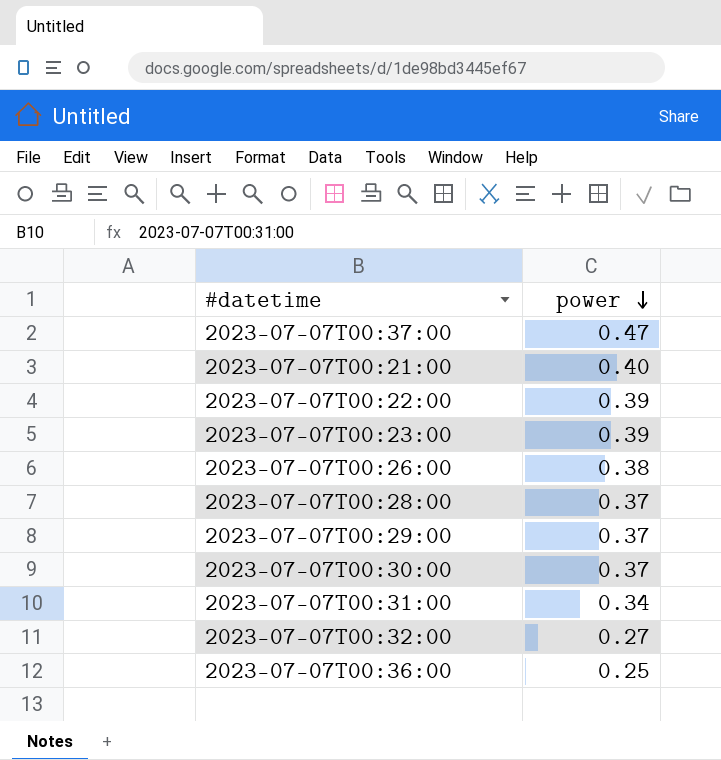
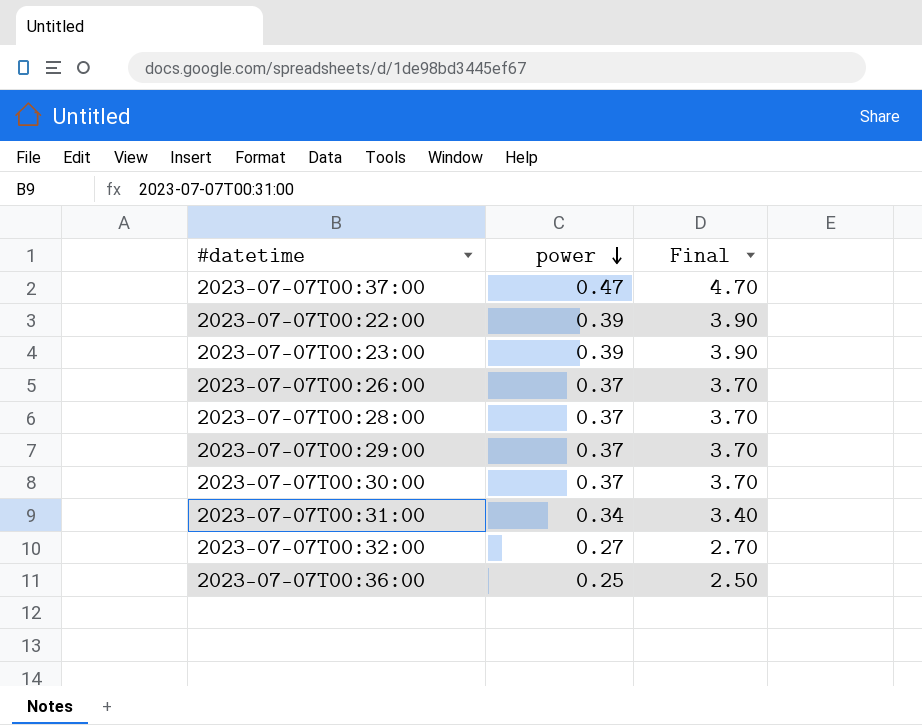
column Final | formula: none -> [power] * 10
row 2023-07-07T00:21:00: 0.40 -> none
2023-07-07T00:26:00 | power: 0.38 -> 0.37

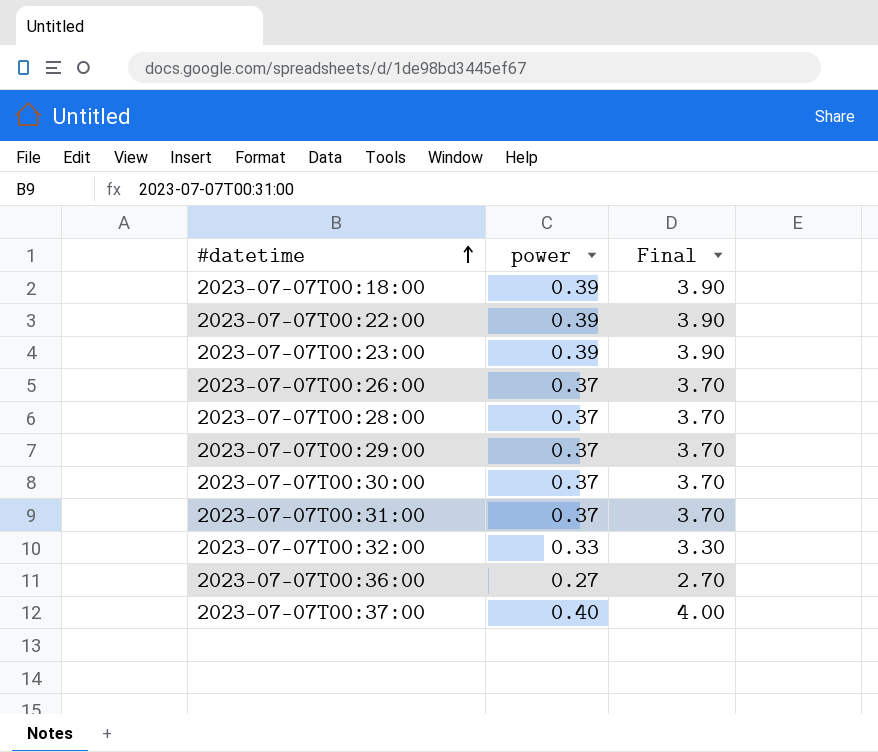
row order: power descending -> #datetime ascending
row 2023-07-07T00:18:00: none -> 0.39 | 3.90
2023-07-07T00:31:00 | power: 0.34 -> 0.37
2023-07-07T00:31:00 | Final: 3.40 -> 3.70
2023-07-07T00:32:00 | power: 0.27 -> 0.33
2023-07-07T00:32:00 | Final: 2.70 -> 3.30
2023-07-07T00:36:00 | power: 0.25 -> 0.27
2023-07-07T00:36:00 | Final: 2.50 -> 2.70
2023-07-07T00:37:00 | power: 0.47 -> 0.40
2023-07-07T00:37:00 | Final: 4.70 -> 4.00

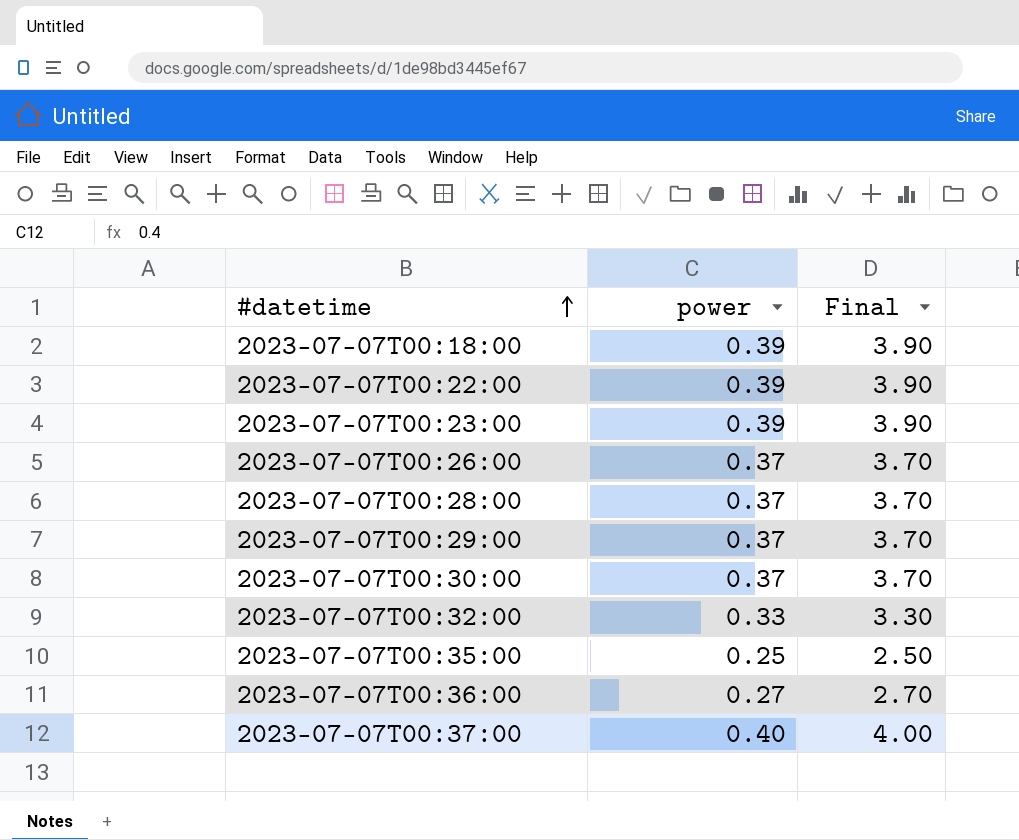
row 2023-07-07T00:31:00: 0.37 | 3.70 -> none
row 2023-07-07T00:35:00: none -> 0.25 | 2.50

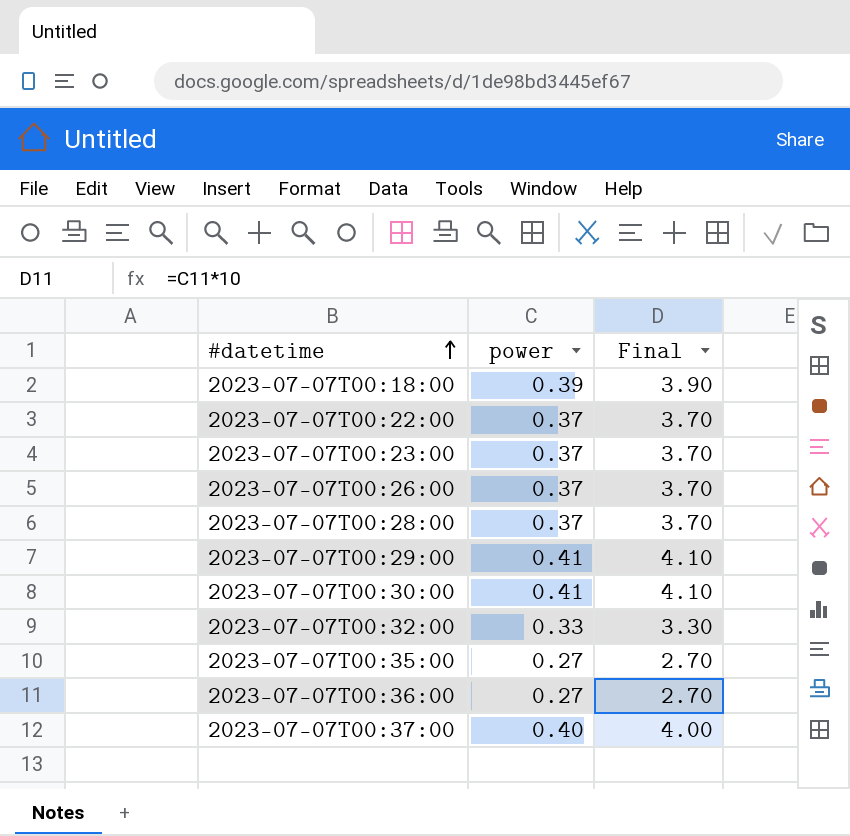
2023-07-07T00:22:00 | power: 0.39 -> 0.37
2023-07-07T00:22:00 | Final: 3.90 -> 3.70
2023-07-07T00:23:00 | power: 0.39 -> 0.37
2023-07-07T00:23:00 | Final: 3.90 -> 3.70
2023-07-07T00:29:00 | power: 0.37 -> 0.41
2023-07-07T00:29:00 | Final: 3.70 -> 4.10
2023-07-07T00:30:00 | power: 0.37 -> 0.41
2023-07-07T00:30:00 | Final: 3.70 -> 4.10
2023-07-07T00:35:00 | power: 0.25 -> 0.27
2023-07-07T00:35:00 | Final: 2.50 -> 2.70

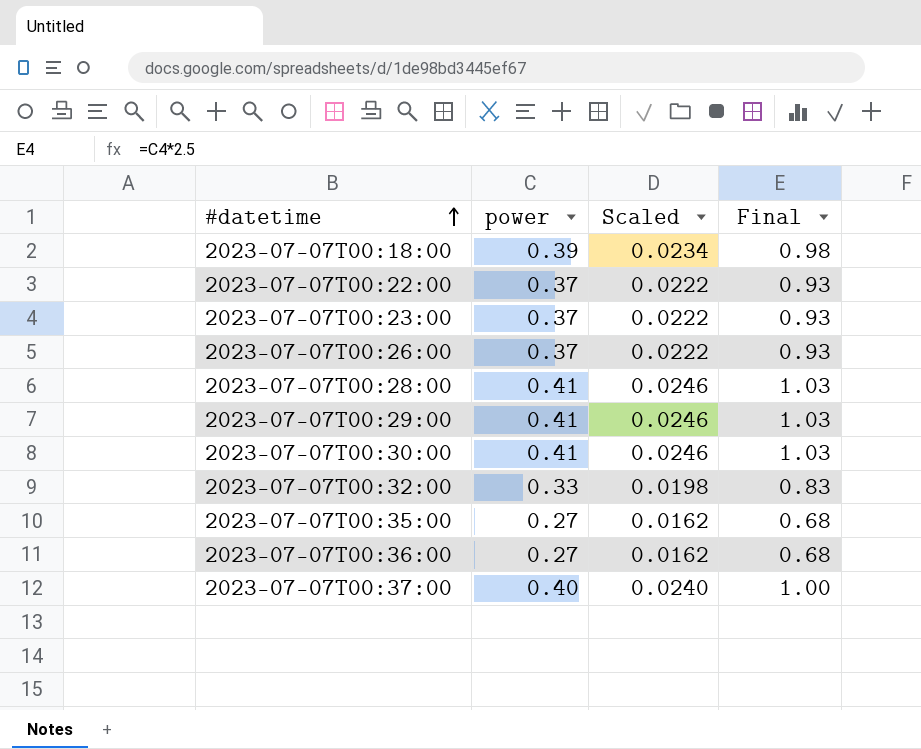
column Scaled | formula: none -> [power] * 0.06
column Final | formula: [power] * 10 -> [power] * 2.5
2023-07-07T00:28:00 | power: 0.37 -> 0.41

